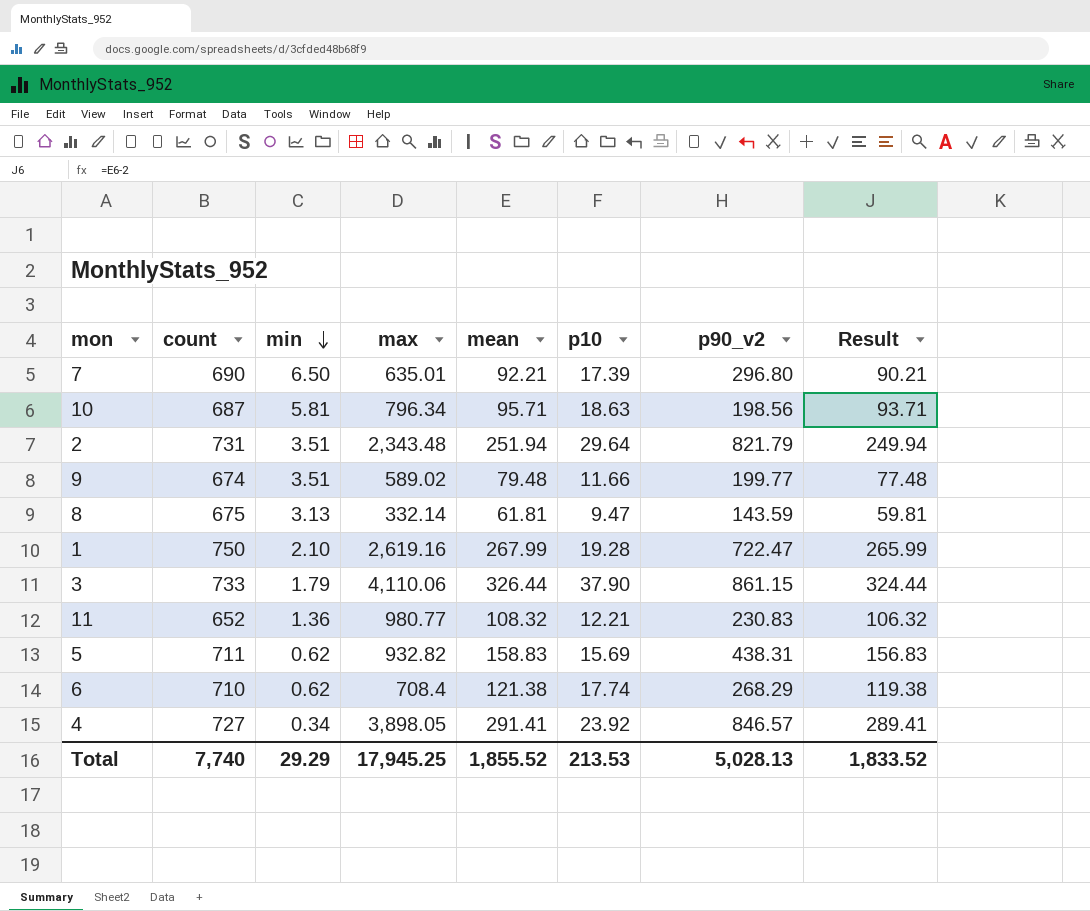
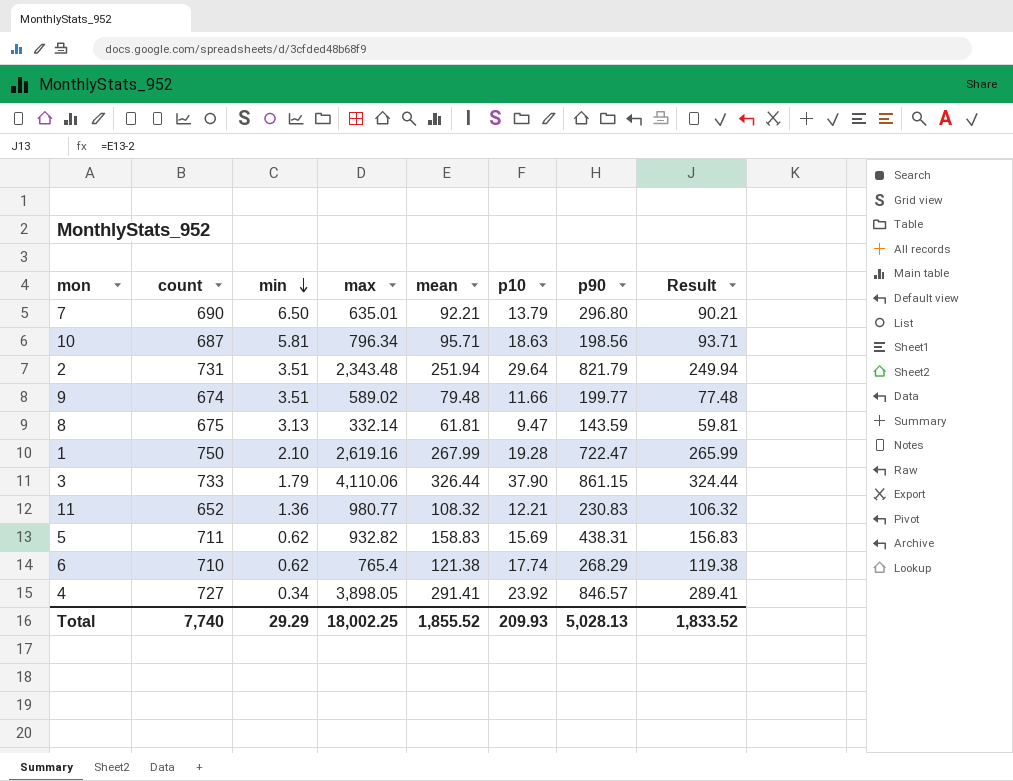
column name: p90_v2 -> p90
7 | p10: 17.39 -> 13.79
6 | max: 708.4 -> 765.4
Total | max: 17,945.25 -> 18,002.25
Total | p10: 213.53 -> 209.93

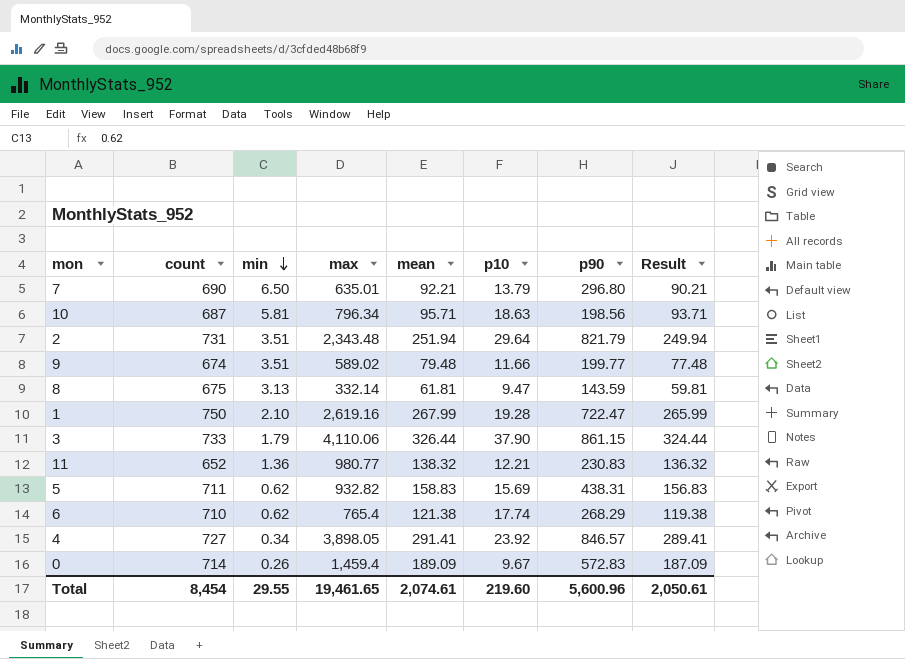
11 | mean: 108.32 -> 138.32
11 | Result: 106.32 -> 136.32
row 0: none -> 714 | 0.26 | 1,459.4 | 189.09 | 9.67 | 572.83 | 187.09
Total | count: 7,740 -> 8,454
Total | min: 29.29 -> 29.55
Total | max: 18,002.25 -> 19,461.65
Total | mean: 1,855.52 -> 2,074.61
Total | p10: 209.93 -> 219.60
Total | p90: 5,028.13 -> 5,600.96
Total | Result: 1,833.52 -> 2,050.61

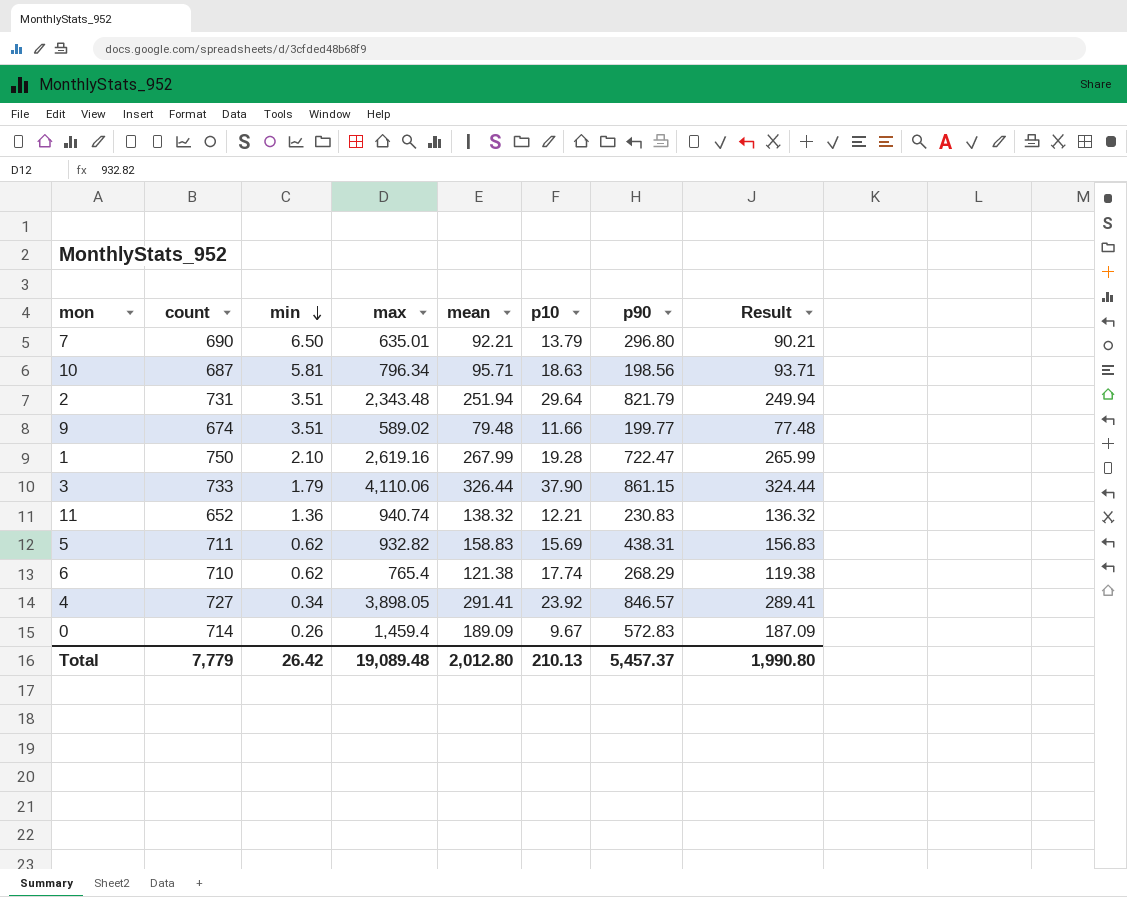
row 8: 675 | 3.13 | 332.14 | 61.81 | 9.47 | 143.59 | 59.81 -> none
11 | max: 980.77 -> 940.74
Total | count: 8,454 -> 7,779
Total | min: 29.55 -> 26.42
Total | max: 19,461.65 -> 19,089.48
Total | mean: 2,074.61 -> 2,012.80
Total | p10: 219.60 -> 210.13
Total | p90: 5,600.96 -> 5,457.37
Total | Result: 2,050.61 -> 1,990.80

